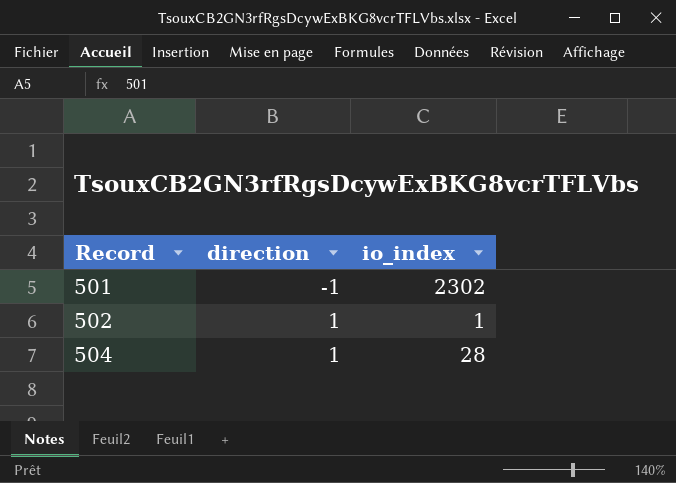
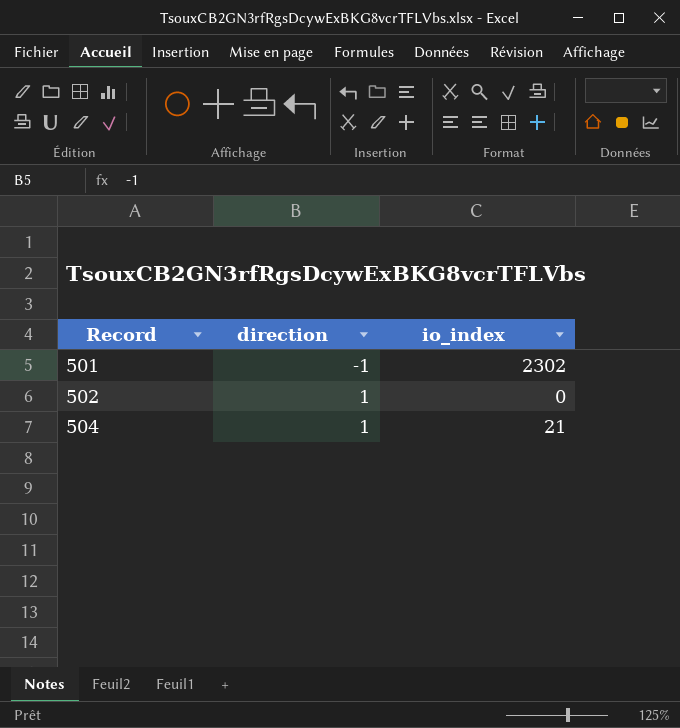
502 | io_index: 1 -> 0
504 | io_index: 28 -> 21

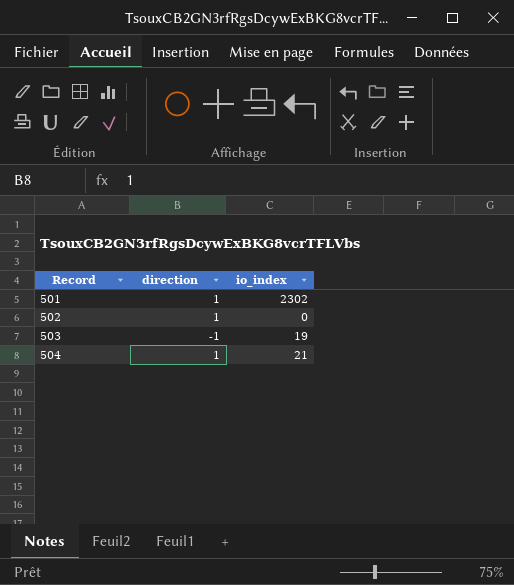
501 | direction: -1 -> 1
row 503: none -> -1 | 19

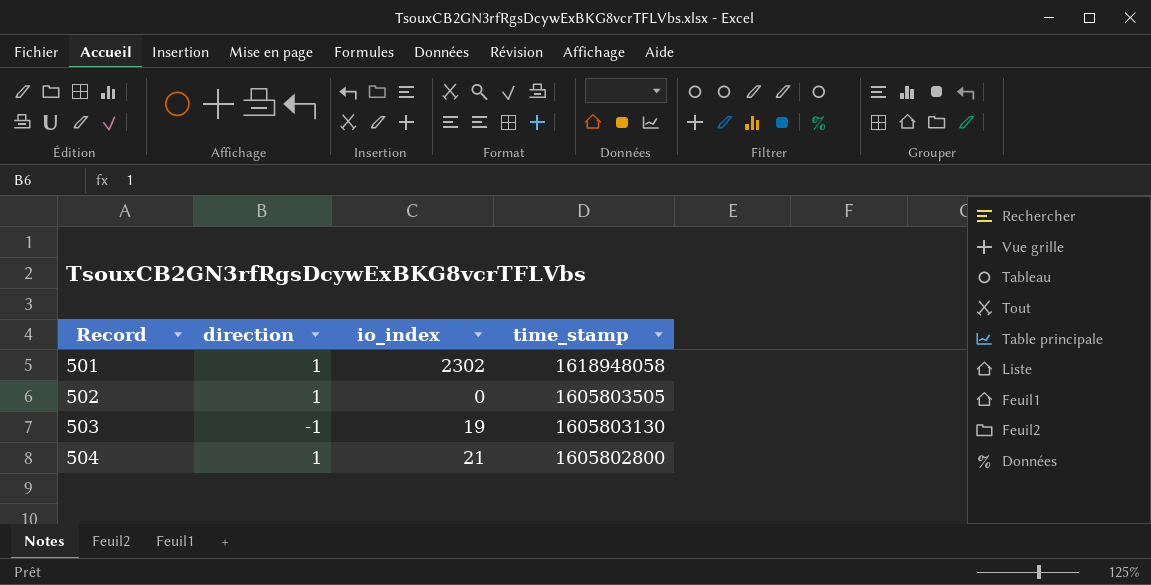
column time_stamp | position: none -> 4

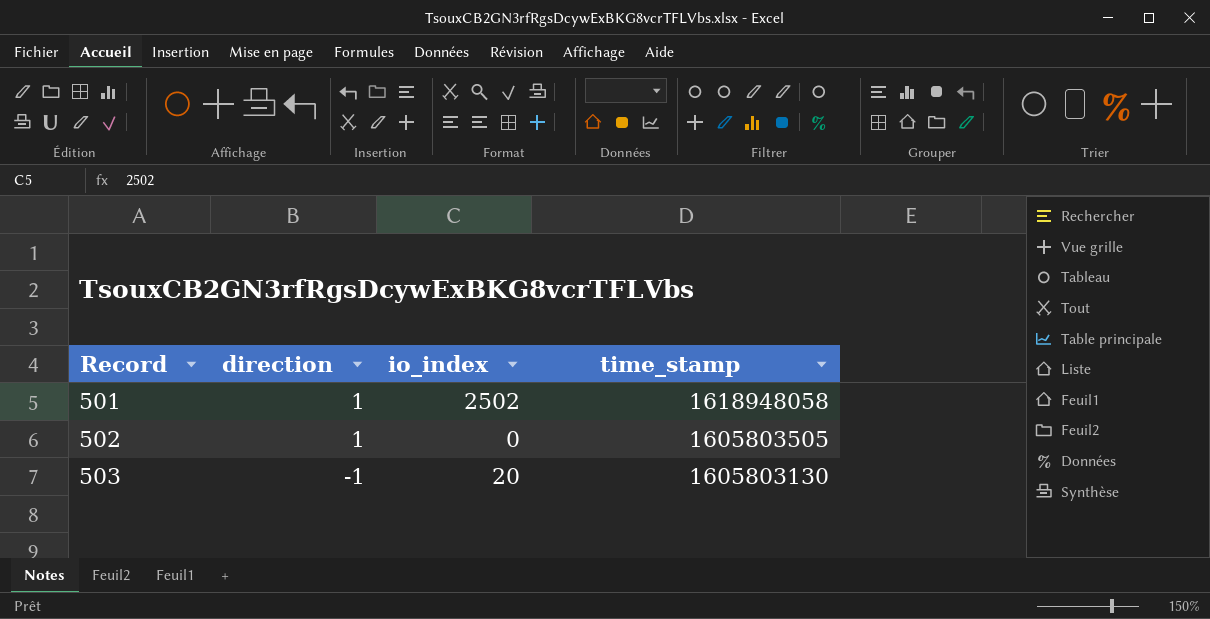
row 504: 1 | 21 | 1605802800 -> none
501 | io_index: 2302 -> 2502
503 | io_index: 19 -> 20

